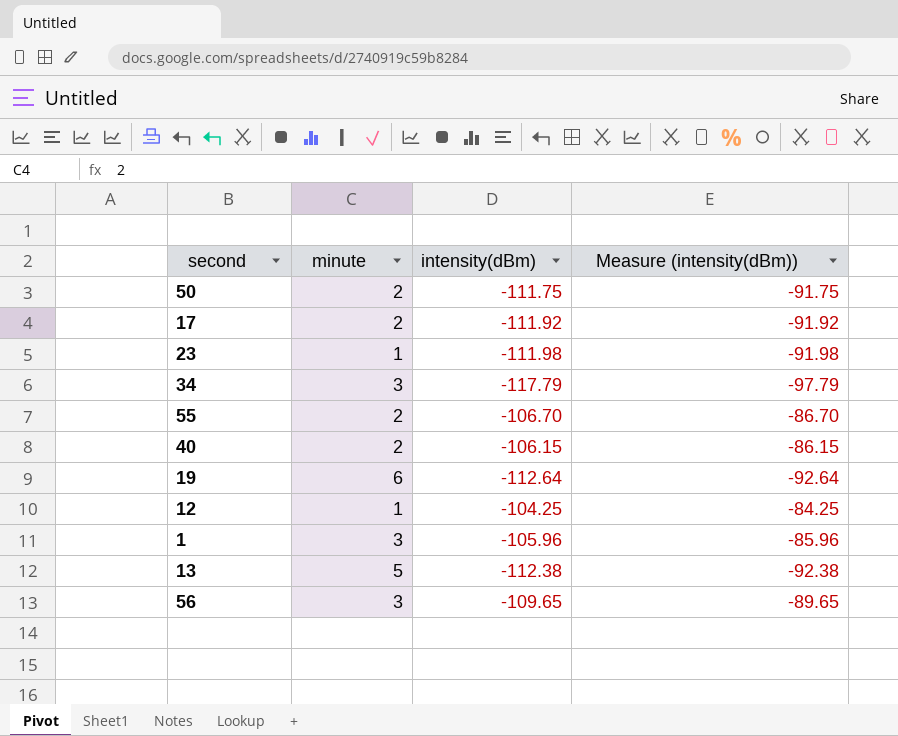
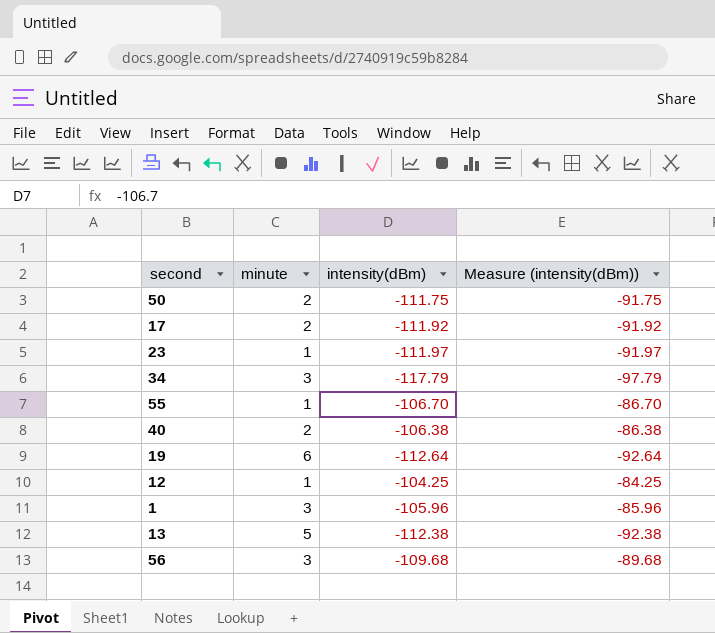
23 | intensity(dBm): -111.98 -> -111.97
23 | Measure (intensity(dBm)): -91.98 -> -91.97
55 | minute: 2 -> 1
40 | intensity(dBm): -106.15 -> -106.38
40 | Measure (intensity(dBm)): -86.15 -> -86.38
56 | intensity(dBm): -109.65 -> -109.68
56 | Measure (intensity(dBm)): -89.65 -> -89.68

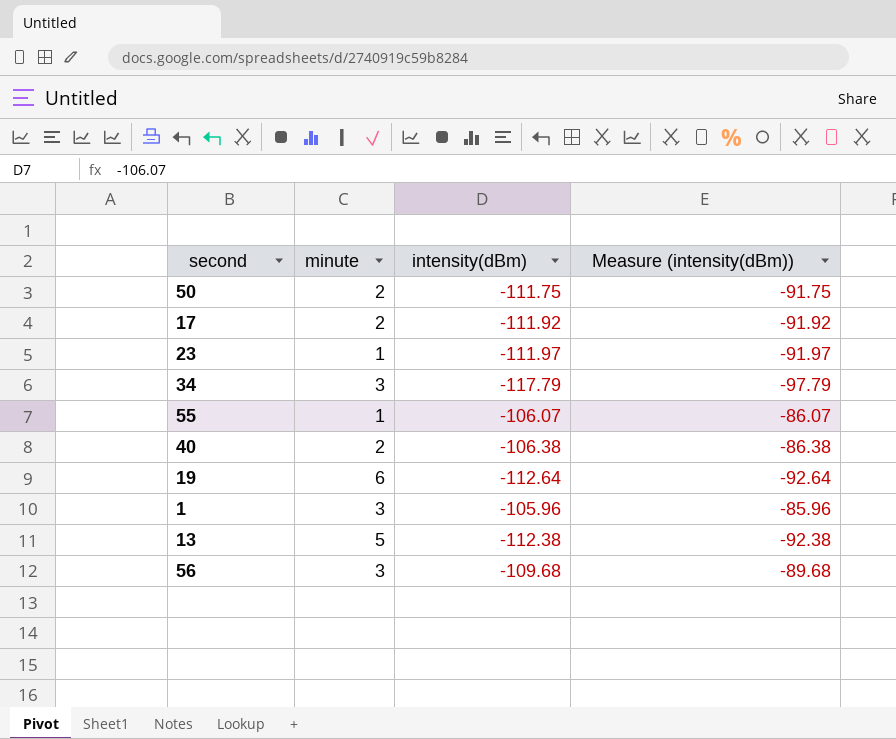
row 12: 1 | -104.25 | -84.25 -> none
55 | intensity(dBm): -106.70 -> -106.07
55 | Measure (intensity(dBm)): -86.70 -> -86.07

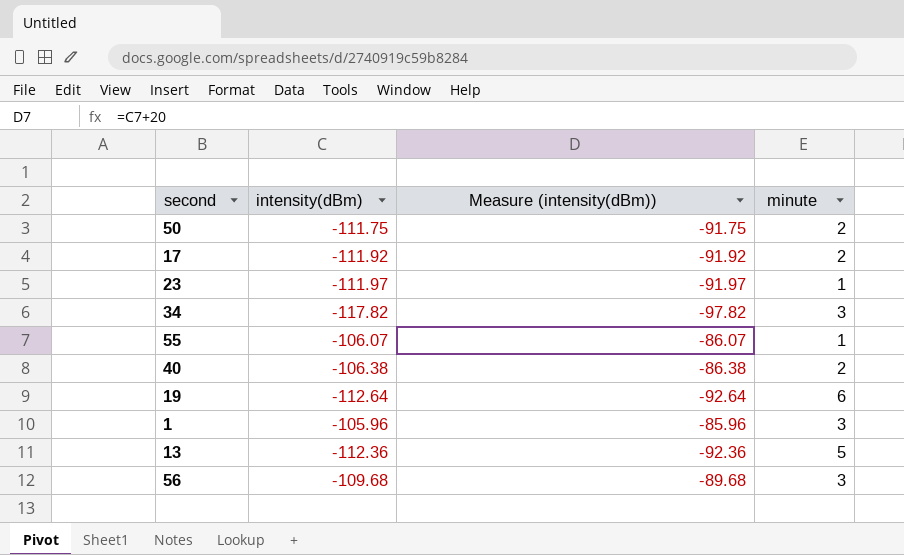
column minute | position: 2 -> 4
34 | intensity(dBm): -117.79 -> -117.82
34 | Measure (intensity(dBm)): -97.79 -> -97.82
13 | intensity(dBm): -112.38 -> -112.36
13 | Measure (intensity(dBm)): -92.38 -> -92.36

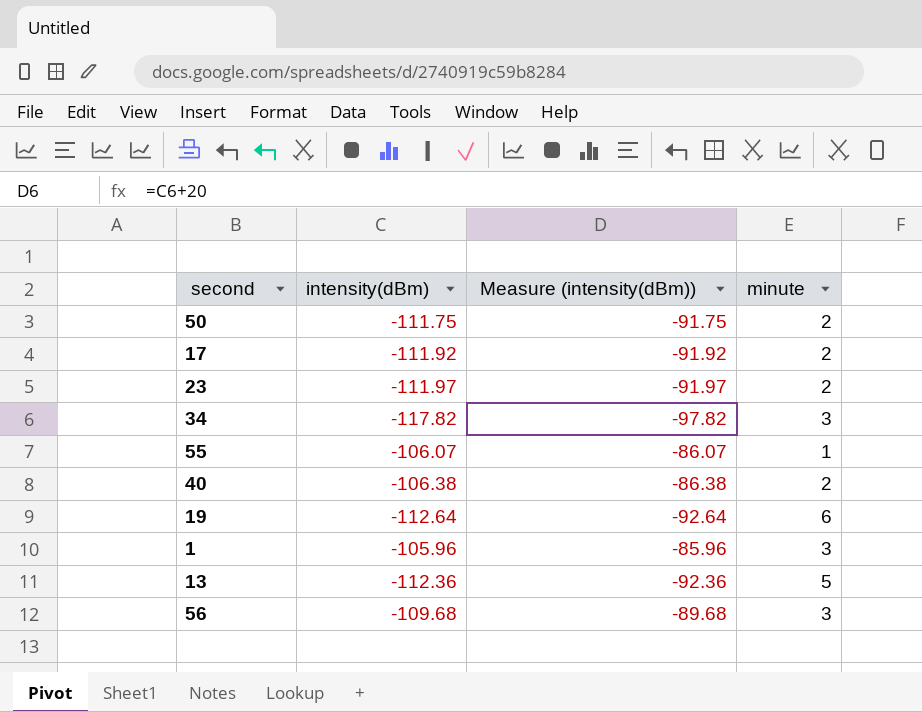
23 | minute: 1 -> 2

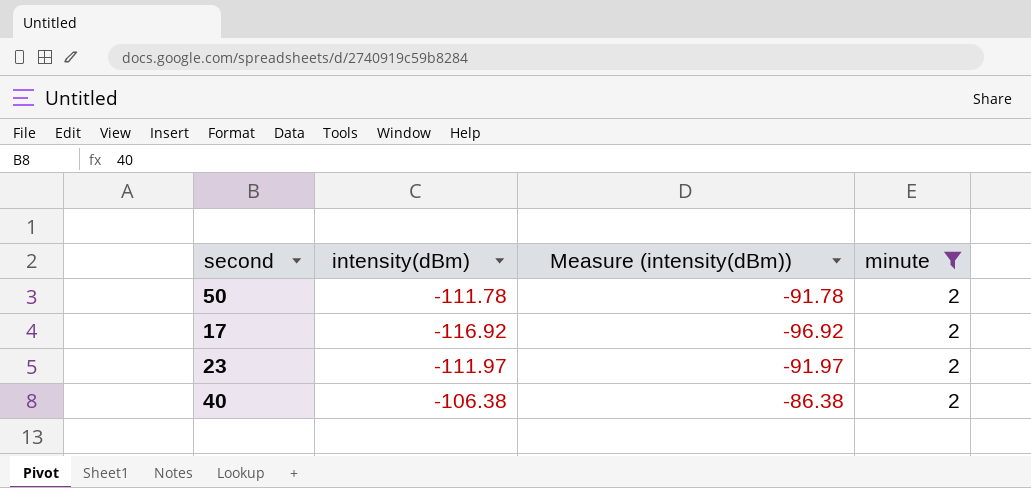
filter: none -> minute = 2
50 | intensity(dBm): -111.75 -> -111.78
50 | Measure (intensity(dBm)): -91.75 -> -91.78
17 | intensity(dBm): -111.92 -> -116.92
17 | Measure (intensity(dBm)): -91.92 -> -96.92

